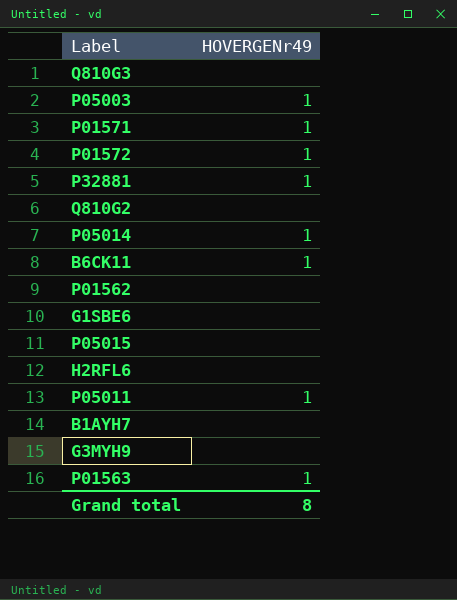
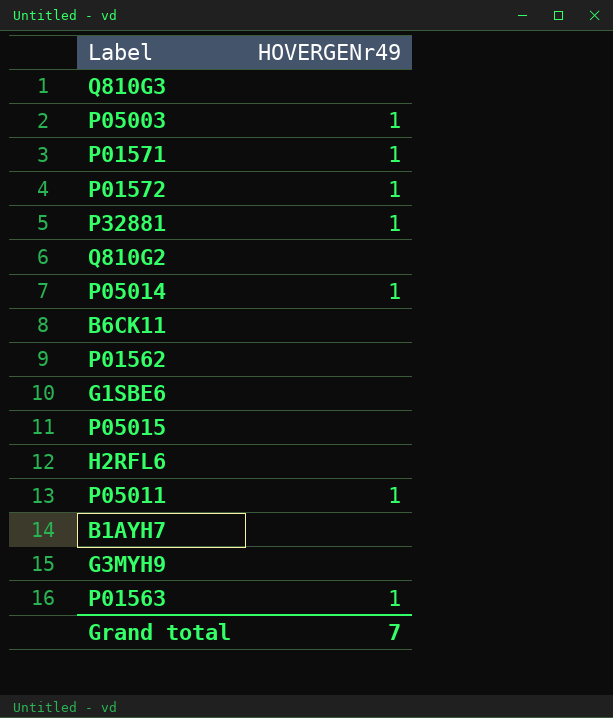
B6CK11 | HOVERGENr49: 1 -> none
Grand total | HOVERGENr49: 8 -> 7

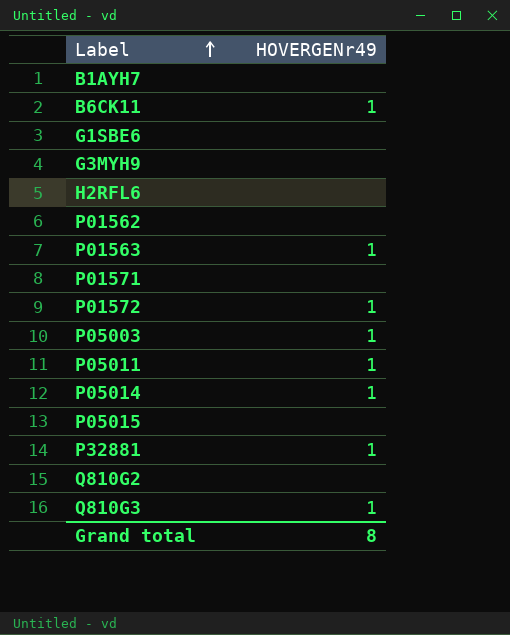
row order: none -> Label ascending
B6CK11 | HOVERGENr49: none -> 1
P01571 | HOVERGENr49: 1 -> none
Q810G3 | HOVERGENr49: none -> 1
Grand total | HOVERGENr49: 7 -> 8

